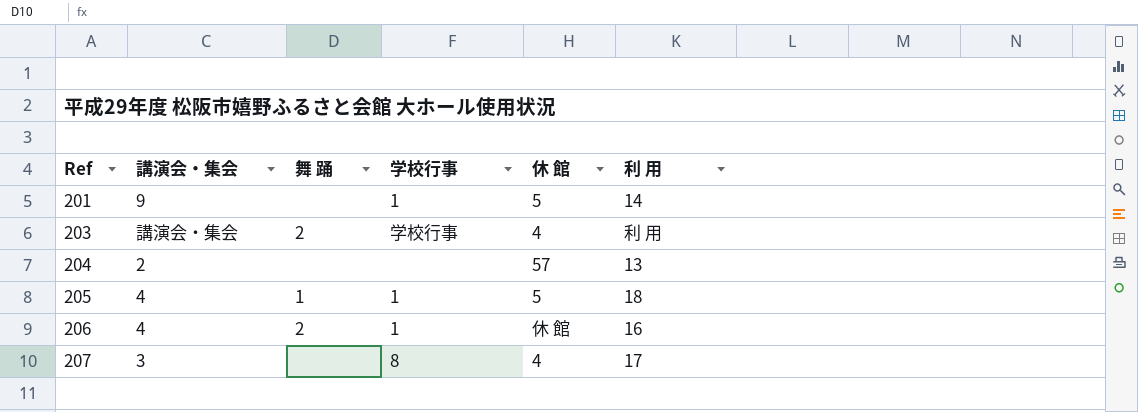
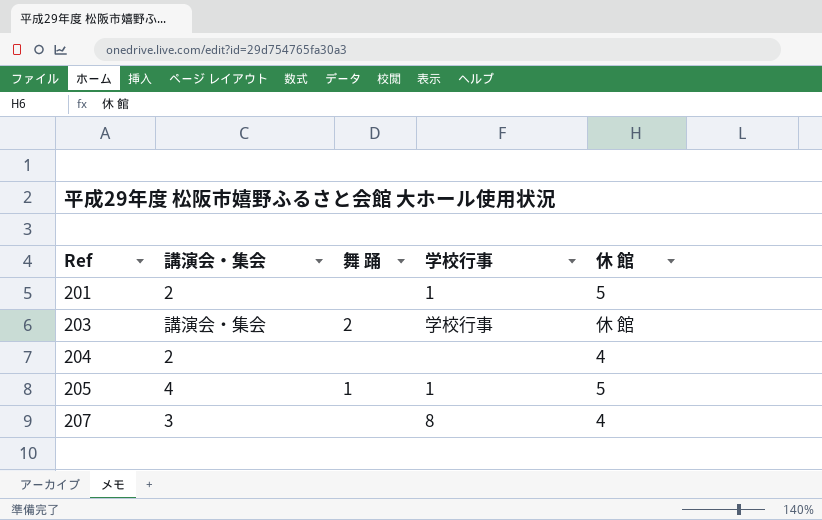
column 利 用 | position: 6 -> none
row 206: 4 | 2 | 1 | 休 館 | 16 -> none
201 | 講演会・集会: 9 -> 2
203 | 休 館: 4 -> 休 館
204 | 休 館: 57 -> 4

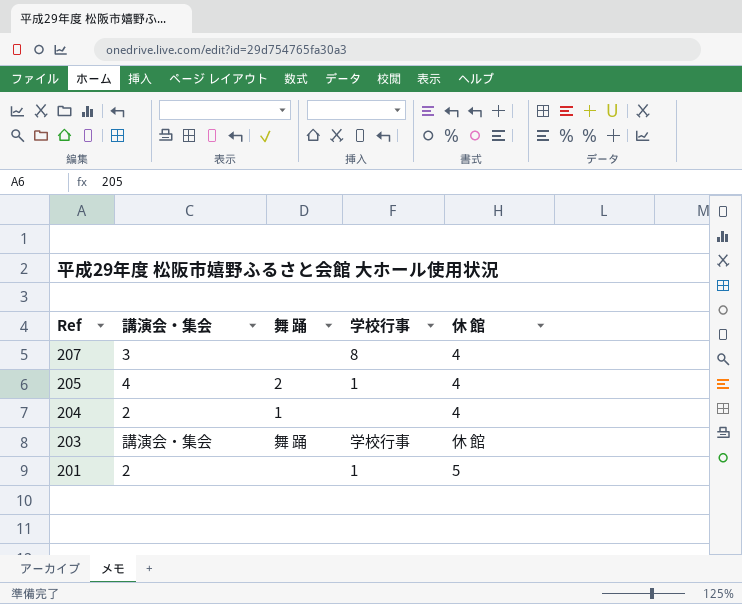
row order: Ref ascending -> Ref descending
205 | 舞 踊: 1 -> 2
205 | 休 館: 5 -> 4
204 | 舞 踊: none -> 1
203 | 舞 踊: 2 -> 舞 踊

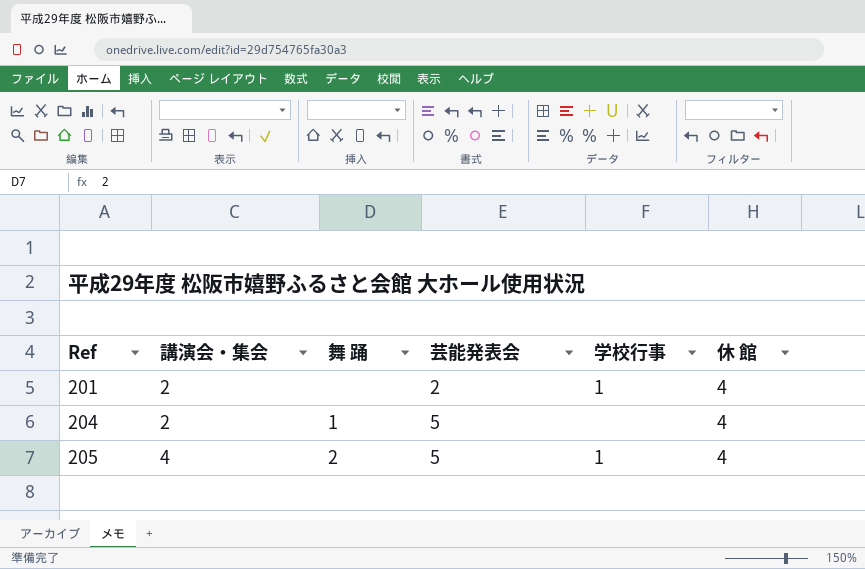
row order: Ref descending -> Ref ascending
column 芸能発表会 | position: none -> 4
row 207: 3 | none | 8 | 4 -> none
row 203: 講演会・集会 | 舞 踊 | 学校行事 | 休 館 -> none
201 | 休 館: 5 -> 4

